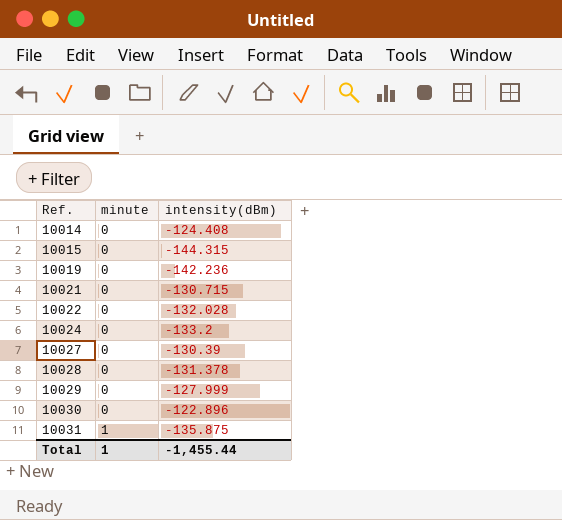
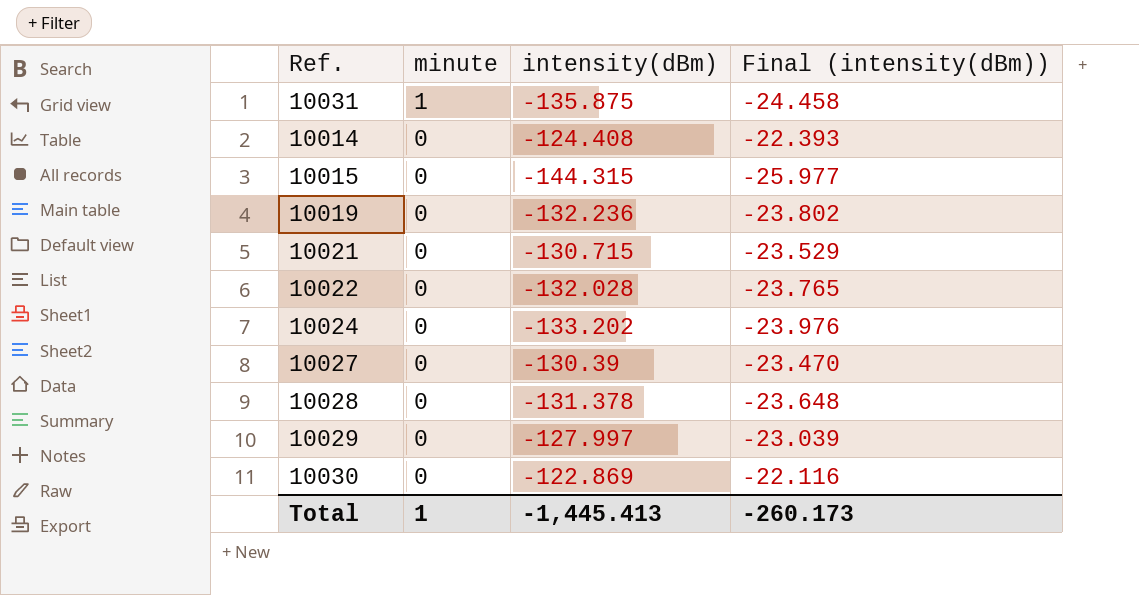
row order: Ref. ascending -> minute descending
column Final (intensity(dBm)) | formula: none -> [intensity(dBm)] * 0.18
10019 | intensity(dBm): -142.236 -> -132.236
10024 | intensity(dBm): -133.2 -> -133.202
10029 | intensity(dBm): -127.999 -> -127.997
10030 | intensity(dBm): -122.896 -> -122.869
Total | intensity(dBm): -1,455.44 -> -1,445.413

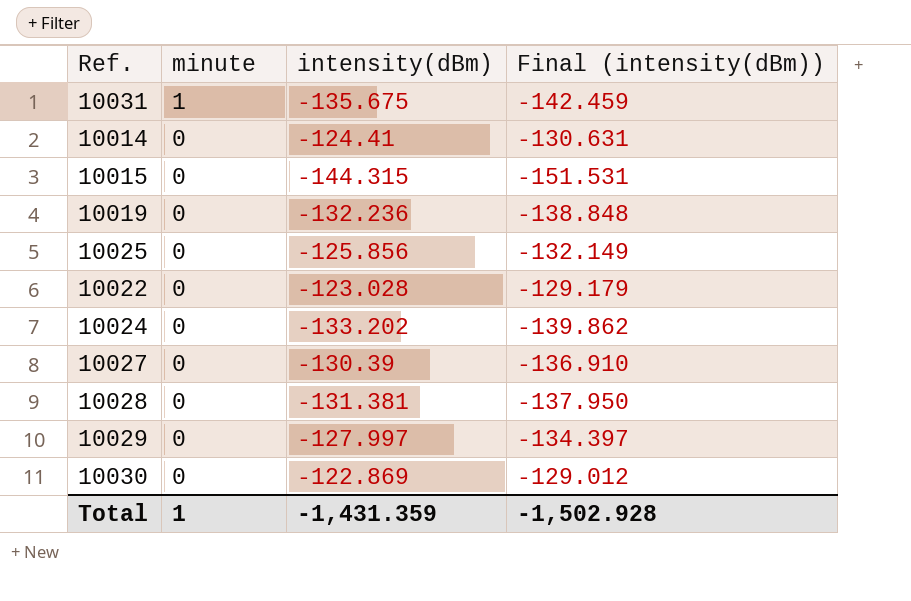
column Final (intensity(dBm)) | formula: [intensity(dBm)] * 0.18 -> [intensity(dBm)] * 1.05
row 10021: 0 | -130.715 | -23.529 -> none
10031 | intensity(dBm): -135.875 -> -135.675
10014 | intensity(dBm): -124.408 -> -124.41
row 10025: none -> 0 | -125.856 | -132.149
10022 | intensity(dBm): -132.028 -> -123.028
10028 | intensity(dBm): -131.378 -> -131.381
Total | intensity(dBm): -1,445.413 -> -1,431.359
Total | Final (intensity(dBm)): -260.173 -> -1,502.928

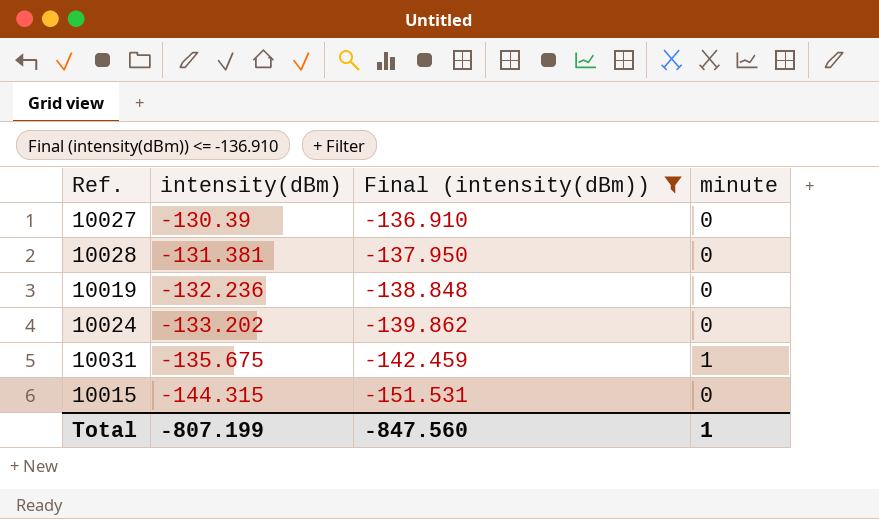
filter: none -> Final (intensity(dBm)) <= -136.910
row order: minute descending -> intensity(dBm) descending
column minute | position: 2 -> 4
Total | intensity(dBm): -1,431.359 -> -807.199
Total | Final (intensity(dBm)): -1,502.928 -> -847.560

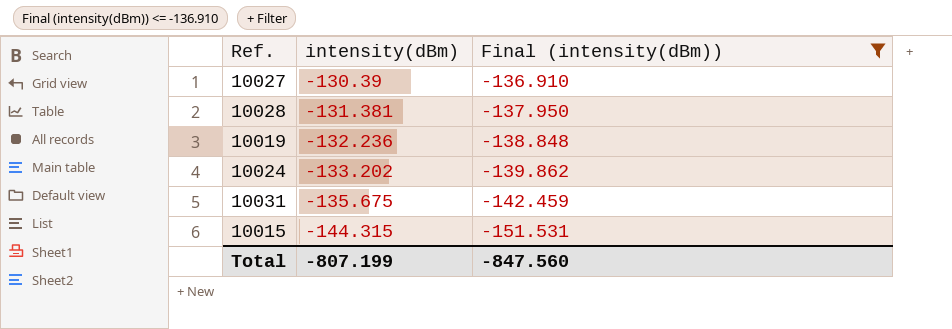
column minute | position: 4 -> none

